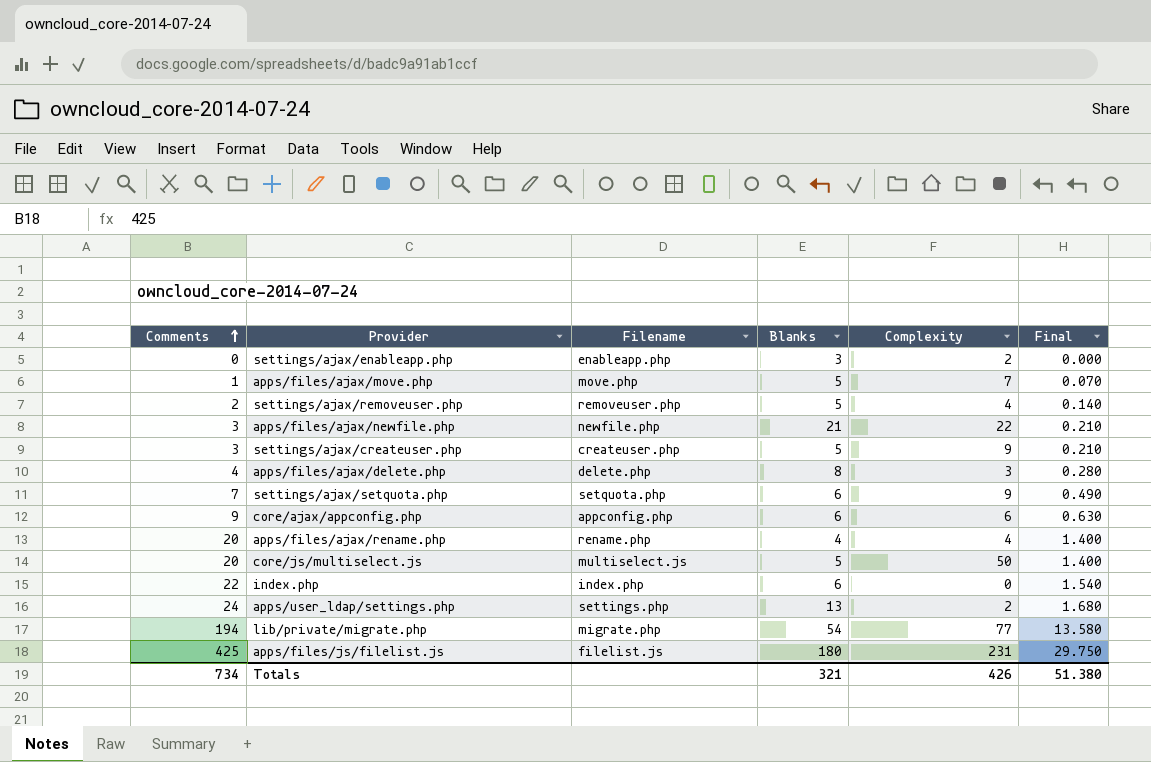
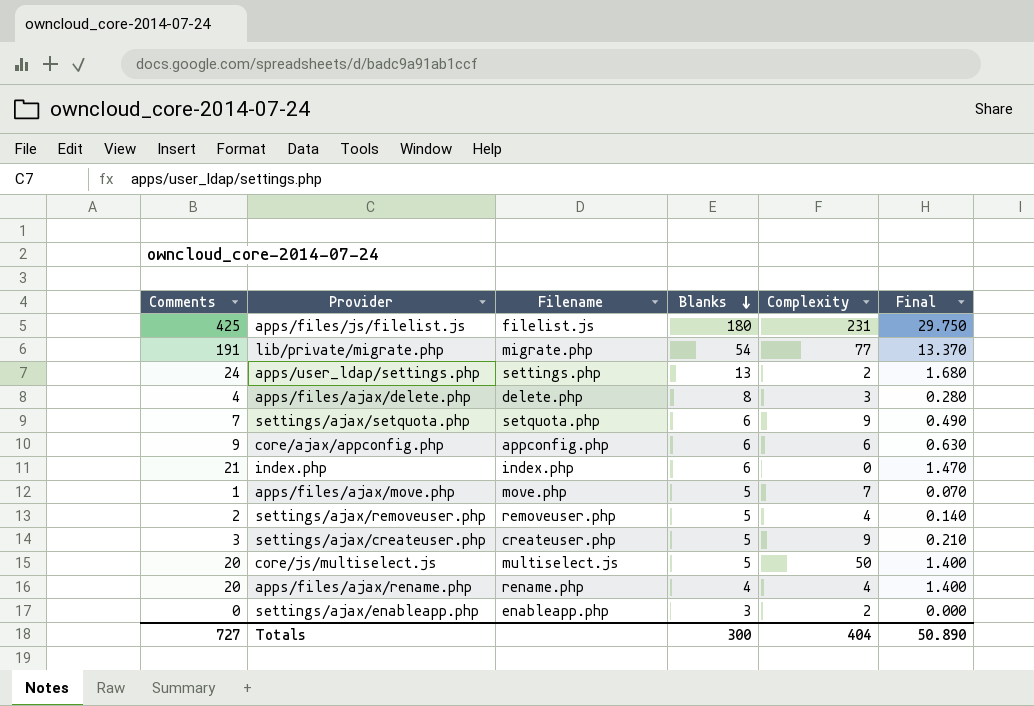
row order: Comments ascending -> Blanks descending
row apps/files/ajax/newfile.php: 3 | newfile.php | 21 | 22 | 0.210 -> none
lib/private/migrate.php | Comments: 194 -> 191
lib/private/migrate.php | Final: 13.580 -> 13.370
index.php | Comments: 22 -> 21
index.php | Final: 1.540 -> 1.470
Totals | Comments: 734 -> 727
Totals | Blanks: 321 -> 300
Totals | Complexity: 426 -> 404
Totals | Final: 51.380 -> 50.890

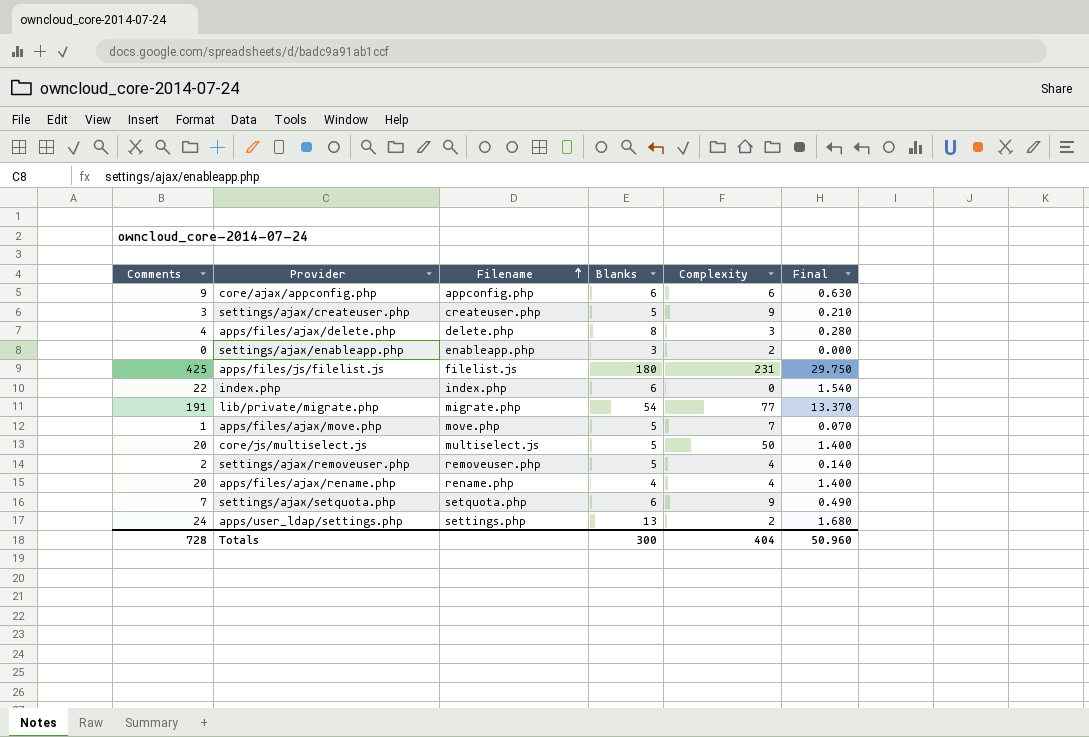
row order: Blanks descending -> Filename ascending
index.php | Comments: 21 -> 22
index.php | Final: 1.470 -> 1.540
Totals | Comments: 727 -> 728
Totals | Final: 50.890 -> 50.960

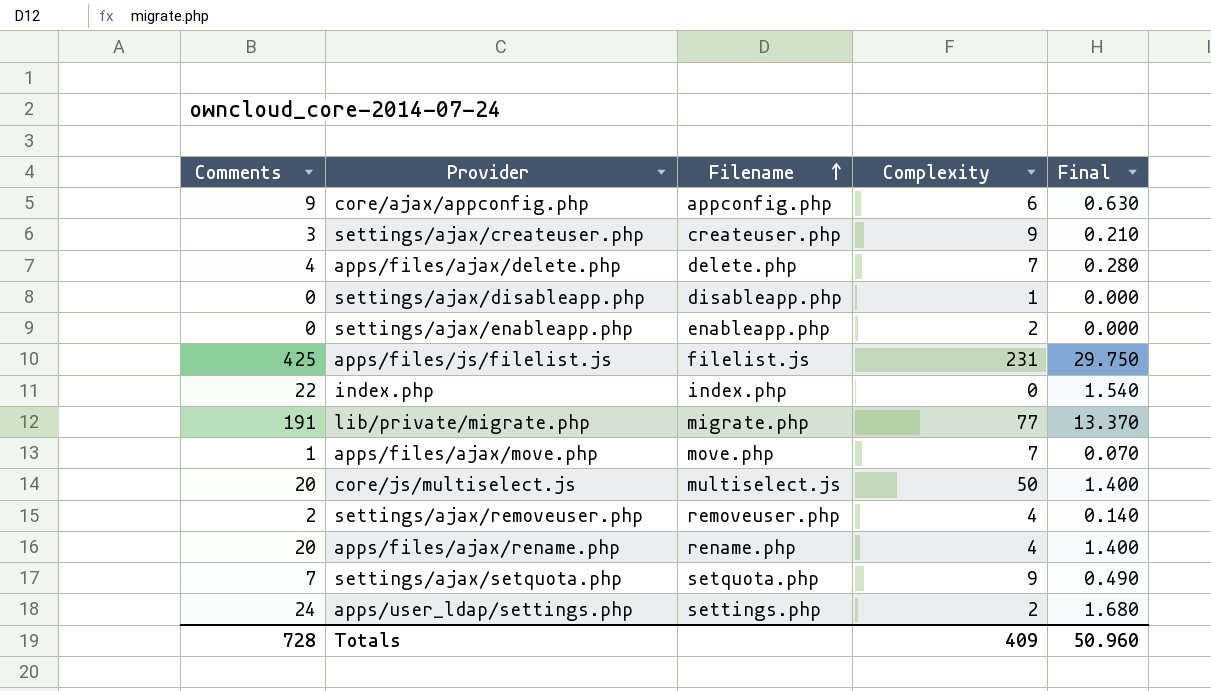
column Blanks | position: 4 -> none
apps/files/ajax/delete.php | Complexity: 3 -> 7
row settings/ajax/disableapp.php: none -> 0 | disableapp.php | 1 | 0.000
Totals | Complexity: 404 -> 409

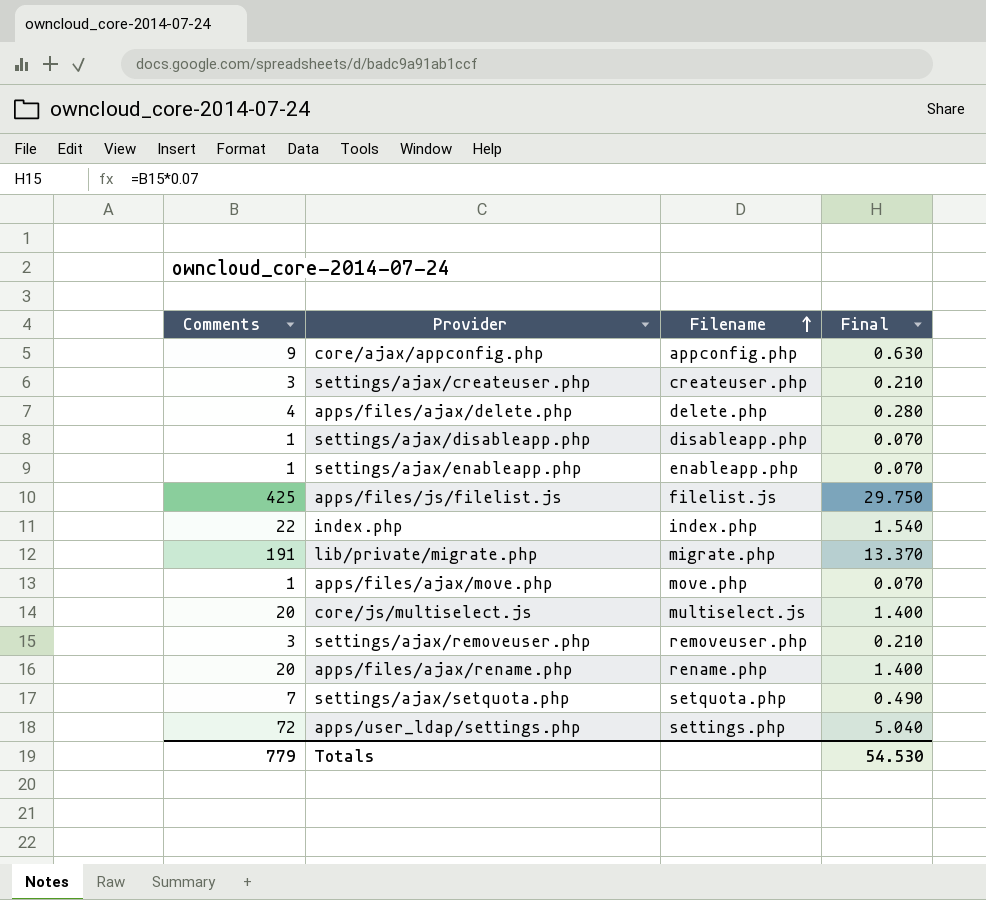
column Complexity | position: 4 -> none
settings/ajax/disableapp.php | Comments: 0 -> 1
settings/ajax/disableapp.php | Final: 0.000 -> 0.070
settings/ajax/enableapp.php | Comments: 0 -> 1
settings/ajax/enableapp.php | Final: 0.000 -> 0.070
settings/ajax/removeuser.php | Comments: 2 -> 3
settings/ajax/removeuser.php | Final: 0.140 -> 0.210
apps/user_ldap/settings.php | Comments: 24 -> 72
apps/user_ldap/settings.php | Final: 1.680 -> 5.040
Totals | Comments: 728 -> 779
Totals | Final: 50.960 -> 54.530

